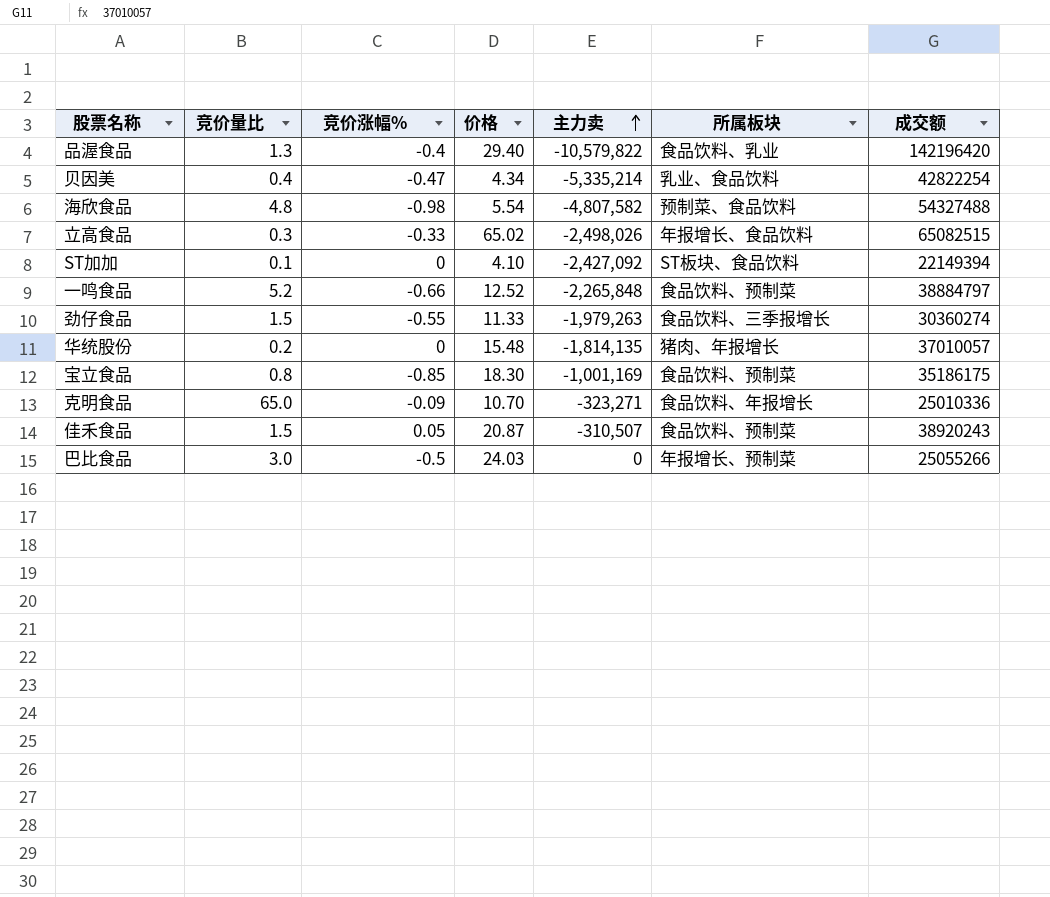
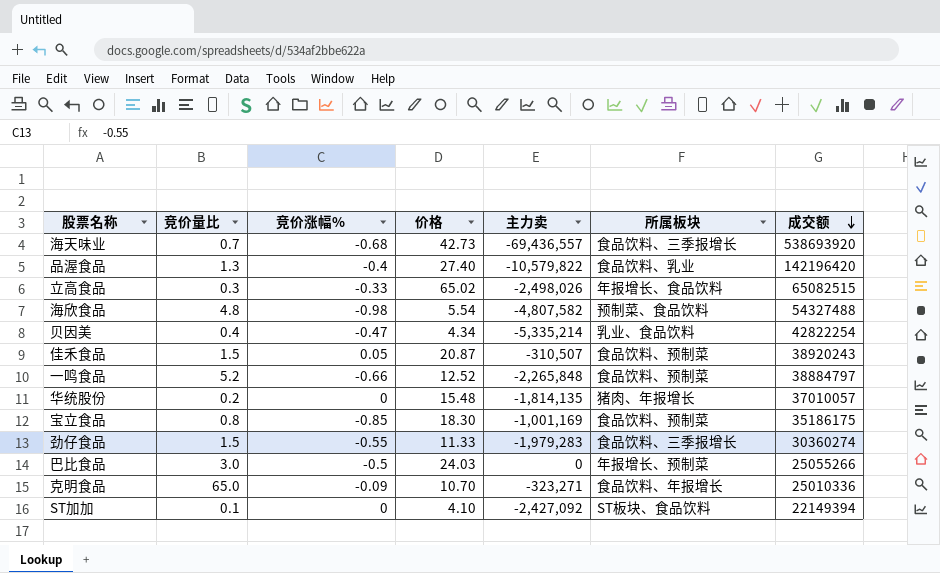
row order: 主力卖 ascending -> 成交额 descending
row 海天味业: none -> 0.7 | -0.68 | 42.73 | -69,436,557 | 食品饮料、三季报增长 | 538693920
品渥食品 | 价格: 29.40 -> 27.40
劲仔食品 | 主力卖: -1,979,263 -> -1,979,283

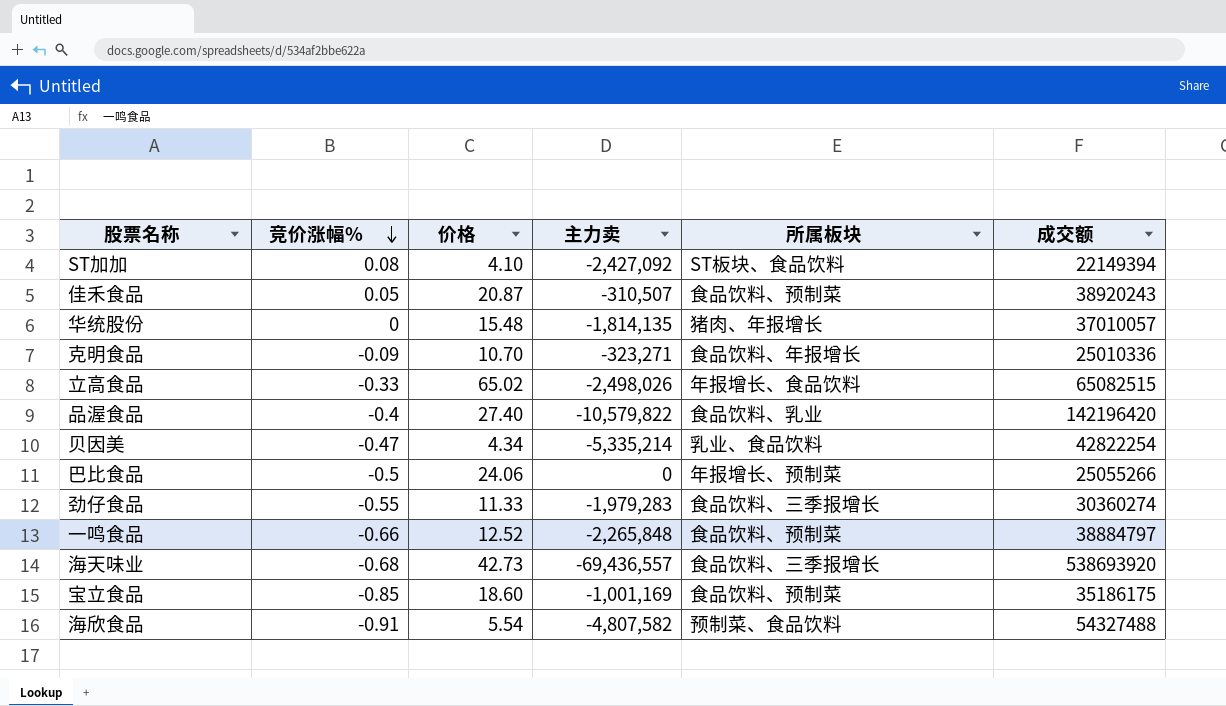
row order: 成交额 descending -> 竞价涨幅% descending
column 竞价量比 | position: 2 -> none
ST加加 | 竞价涨幅%: 0 -> 0.08
巴比食品 | 价格: 24.03 -> 24.06
宝立食品 | 价格: 18.30 -> 18.60
海欣食品 | 竞价涨幅%: -0.98 -> -0.91

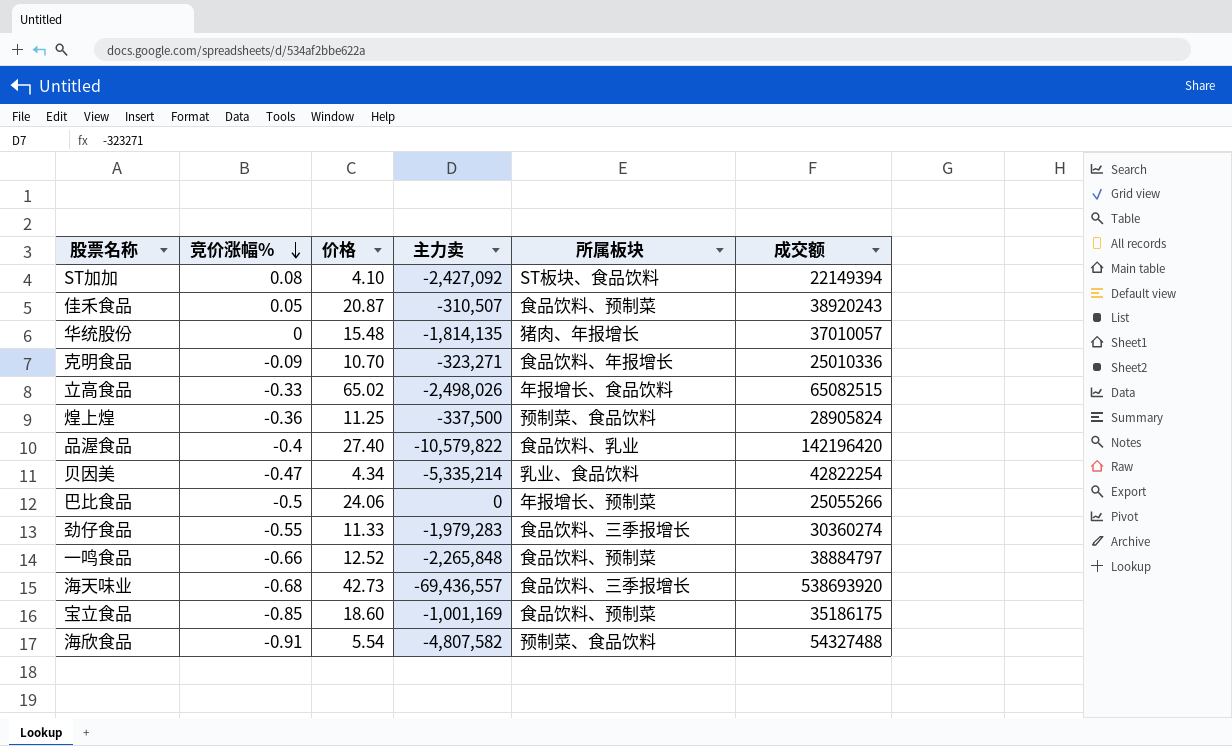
row 煌上煌: none -> -0.36 | 11.25 | -337,500 | 预制菜、食品饮料 | 28905824

